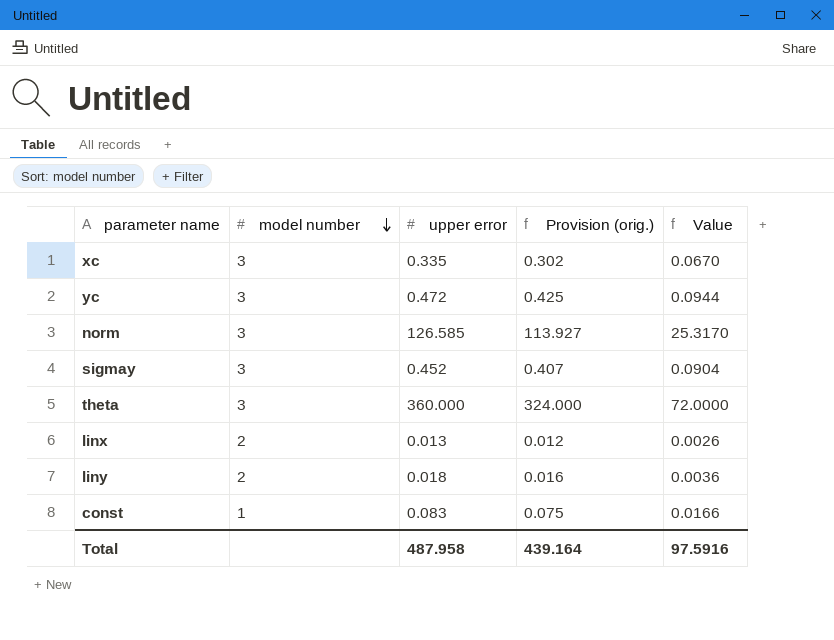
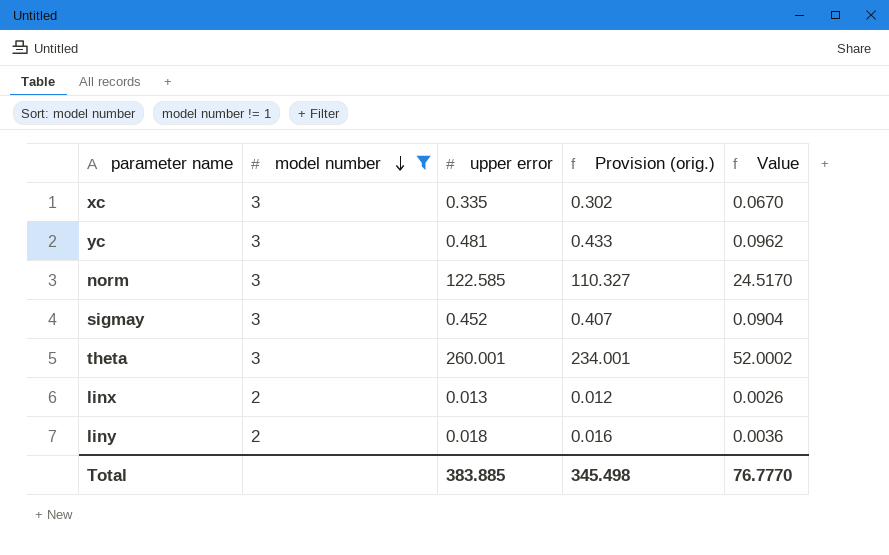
filter: none -> model number != 1
yc | upper error: 0.472 -> 0.481
yc | Provision (orig.): 0.425 -> 0.433
yc | Value: 0.0944 -> 0.0962
norm | upper error: 126.585 -> 122.585
norm | Provision (orig.): 113.927 -> 110.327
norm | Value: 25.3170 -> 24.5170
theta | upper error: 360.000 -> 260.001
theta | Provision (orig.): 324.000 -> 234.001
theta | Value: 72.0000 -> 52.0002
Total | upper error: 487.958 -> 383.885
Total | Provision (orig.): 439.164 -> 345.498
Total | Value: 97.5916 -> 76.7770

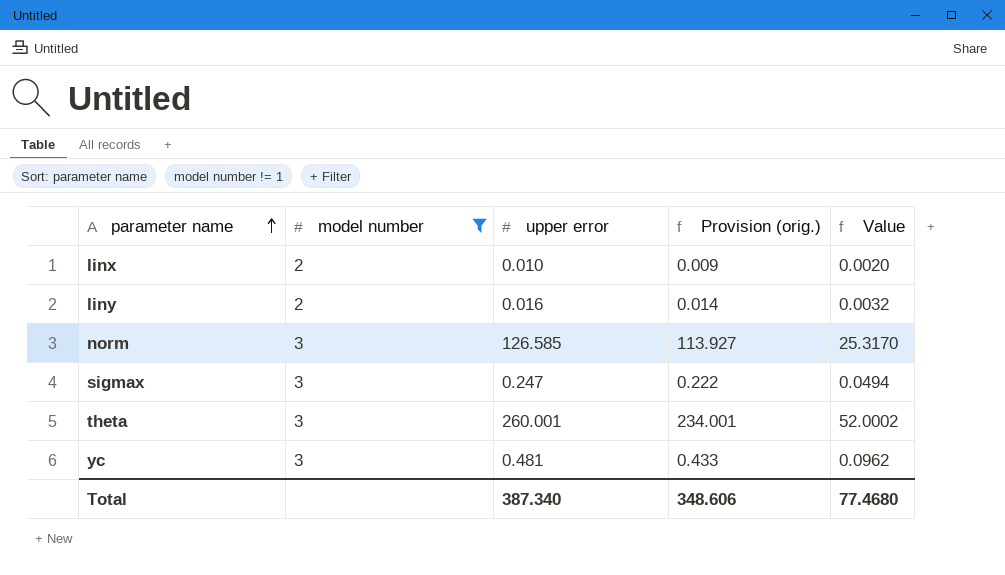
row order: model number descending -> parameter name ascending
row xc: 3 | 0.335 | 0.302 | 0.0670 -> none
row sigmay: 3 | 0.452 | 0.407 | 0.0904 -> none
linx | upper error: 0.013 -> 0.010
linx | Provision (orig.): 0.012 -> 0.009
linx | Value: 0.0026 -> 0.0020
liny | upper error: 0.018 -> 0.016
liny | Provision (orig.): 0.016 -> 0.014
liny | Value: 0.0036 -> 0.0032
norm | upper error: 122.585 -> 126.585
norm | Provision (orig.): 110.327 -> 113.927
norm | Value: 24.5170 -> 25.3170
row sigmax: none -> 3 | 0.247 | 0.222 | 0.0494
Total | upper error: 383.885 -> 387.340
Total | Provision (orig.): 345.498 -> 348.606
Total | Value: 76.7770 -> 77.4680

